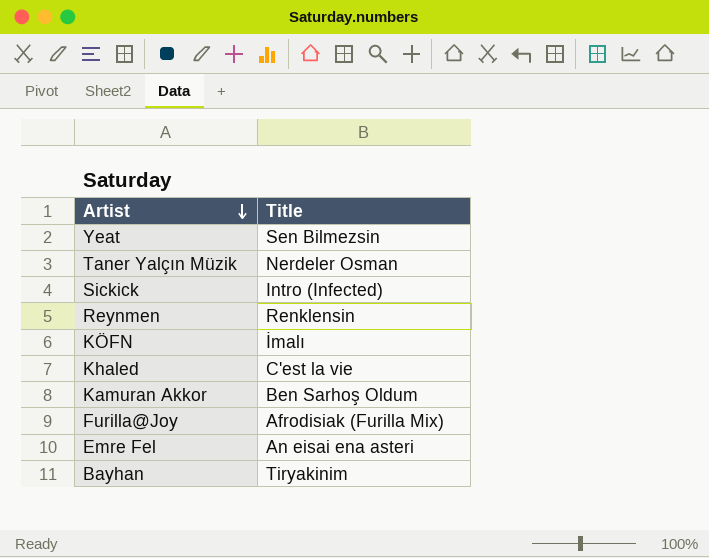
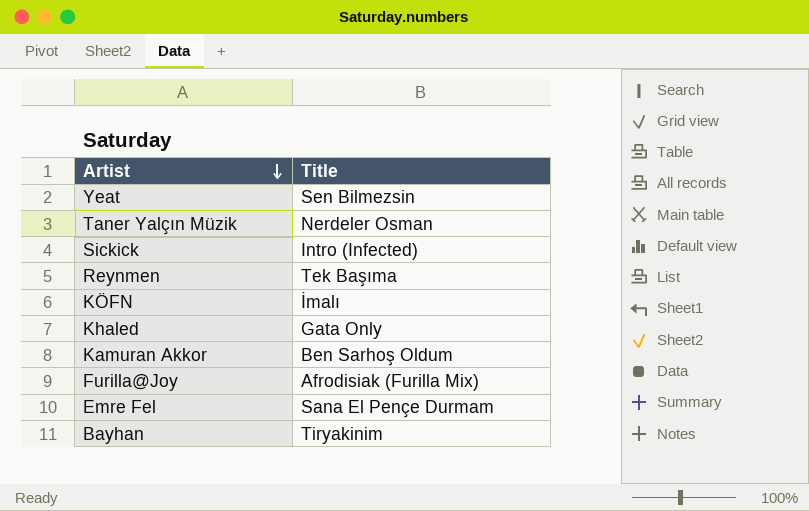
Reynmen | Title: Renklensin -> Tek Başıma
Khaled | Title: C'est la vie -> Gata Only
Emre Fel | Title: An eisai ena asteri -> Sana El Pençe Durmam

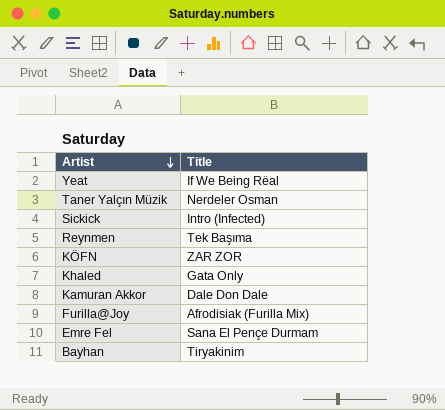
Yeat | Title: Sen Bilmezsin -> If We Being Rëal
KÖFN | Title: İmalı -> ZAR ZOR
Kamuran Akkor | Title: Ben Sarhoş Oldum -> Dale Don Dale

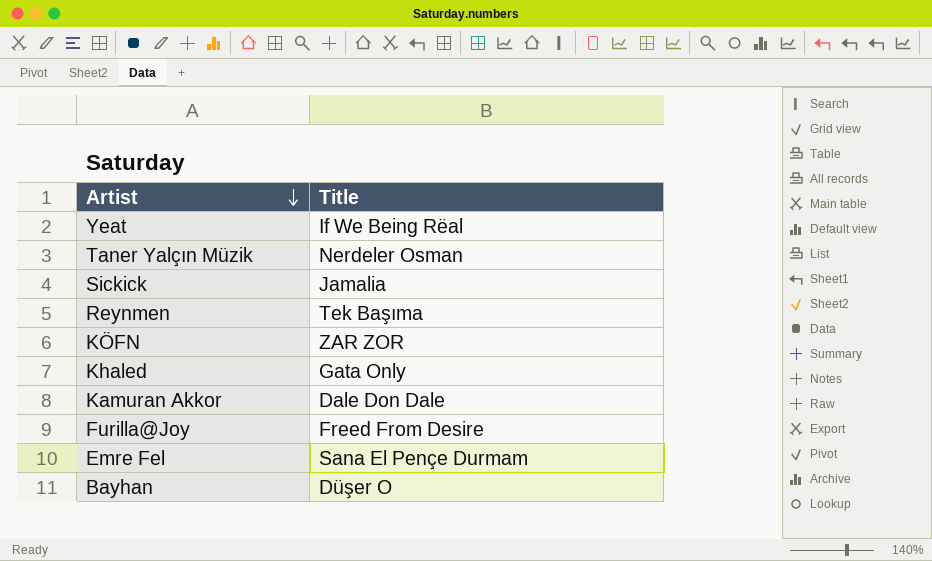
Sickick | Title: Intro (Infected) -> Jamalia
Furilla@Joy | Title: Afrodisiak (Furilla Mix) -> Freed From Desire
Bayhan | Title: Tiryakinim -> Düşer O

